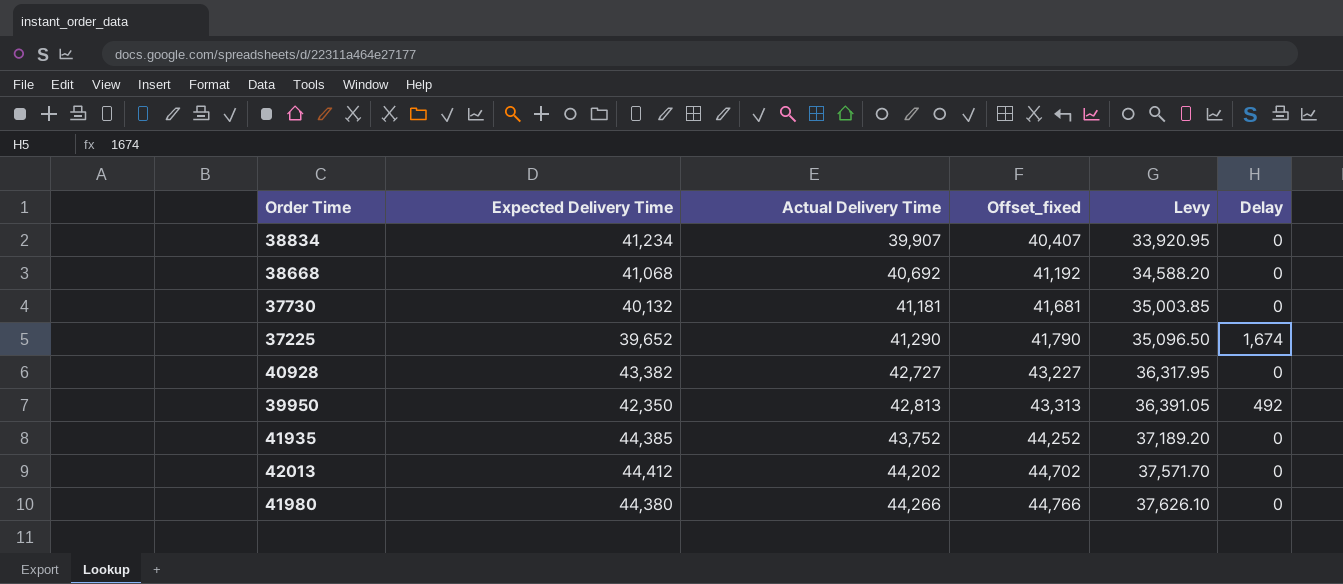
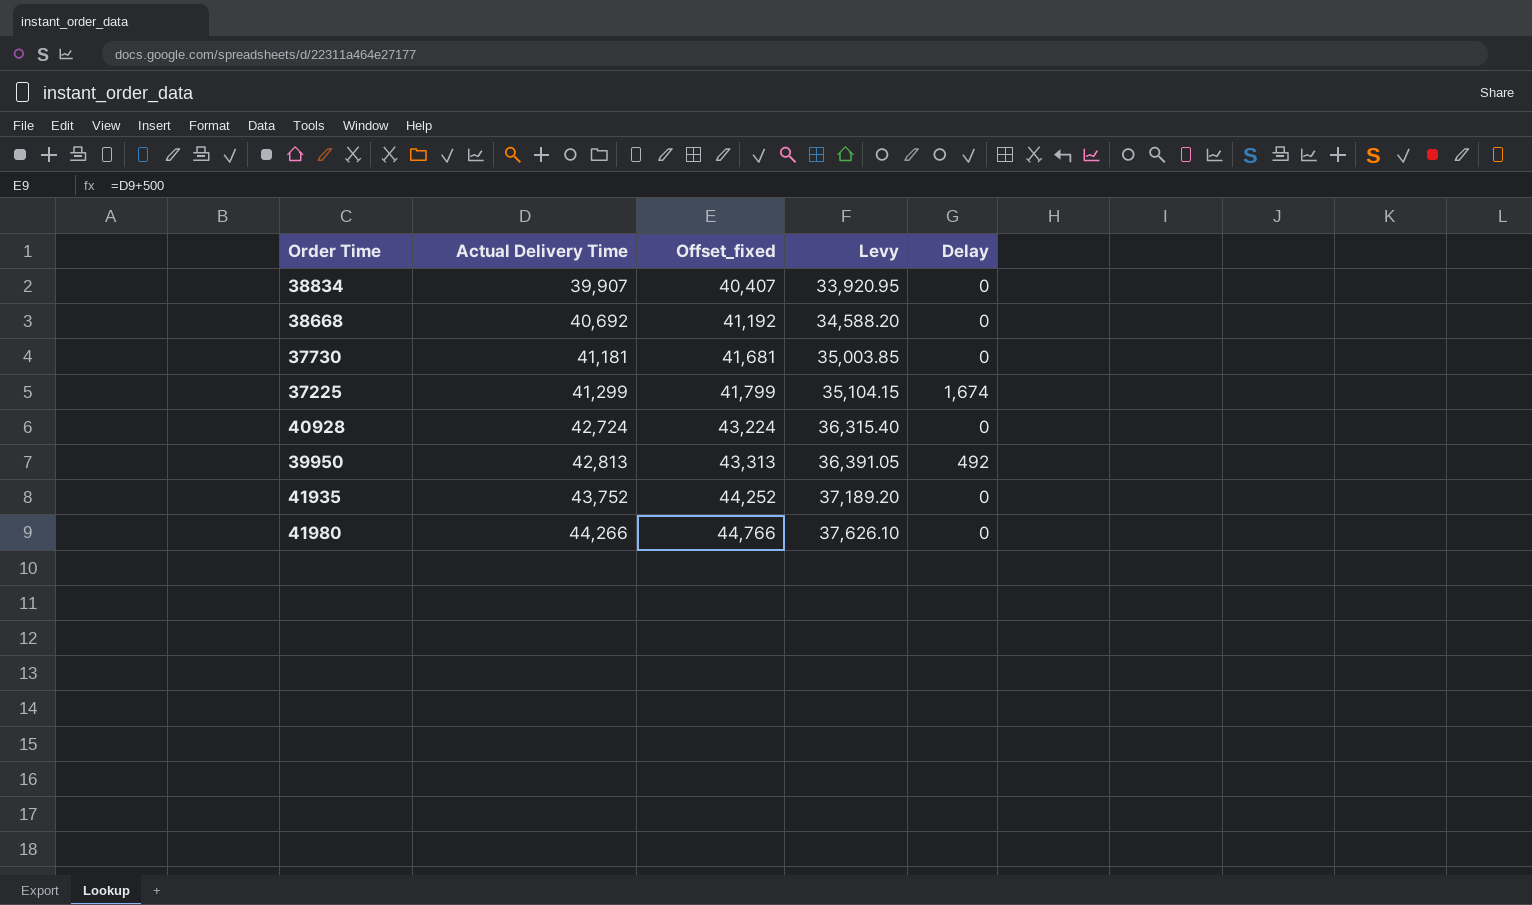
column Expected Delivery Time | position: 2 -> none
row 42013: 44,412 | 44,202 | 44,702 | 37,571.70 | 0 -> none
37225 | Actual Delivery Time: 41,290 -> 41,299
37225 | Offset_fixed: 41,790 -> 41,799
37225 | Levy: 35,096.50 -> 35,104.15
40928 | Actual Delivery Time: 42,727 -> 42,724
40928 | Offset_fixed: 43,227 -> 43,224
40928 | Levy: 36,317.95 -> 36,315.40

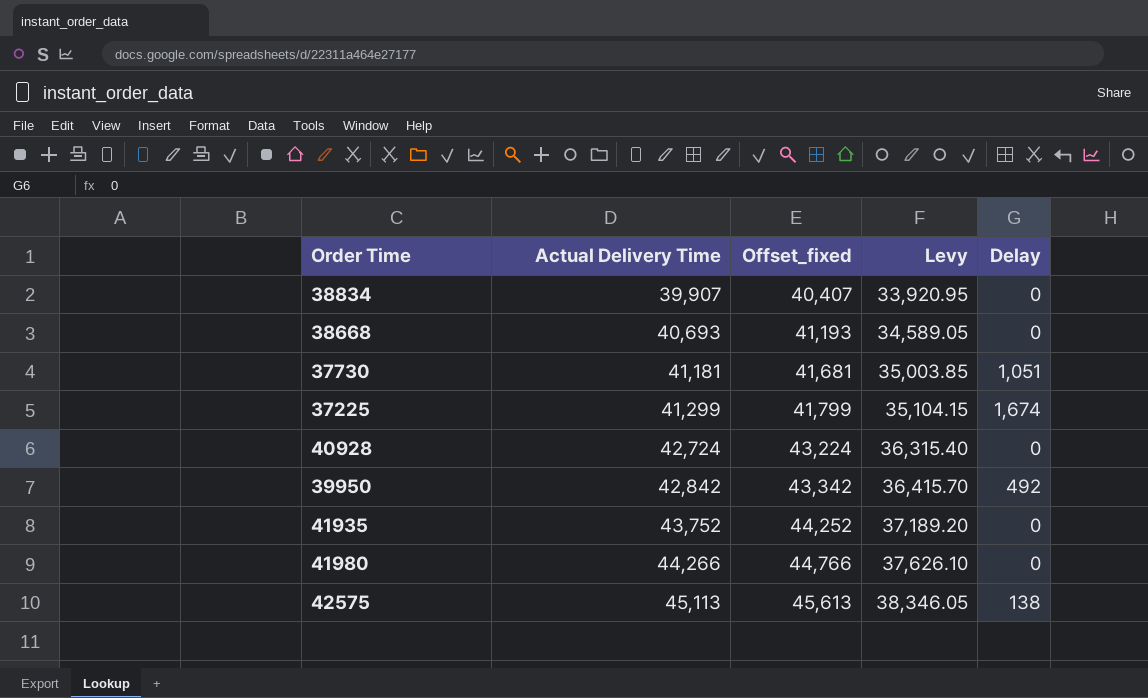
38668 | Actual Delivery Time: 40,692 -> 40,693
38668 | Offset_fixed: 41,192 -> 41,193
38668 | Levy: 34,588.20 -> 34,589.05
37730 | Delay: 0 -> 1,051
39950 | Actual Delivery Time: 42,813 -> 42,842
39950 | Offset_fixed: 43,313 -> 43,342
39950 | Levy: 36,391.05 -> 36,415.70
row 42575: none -> 45,113 | 45,613 | 38,346.05 | 138

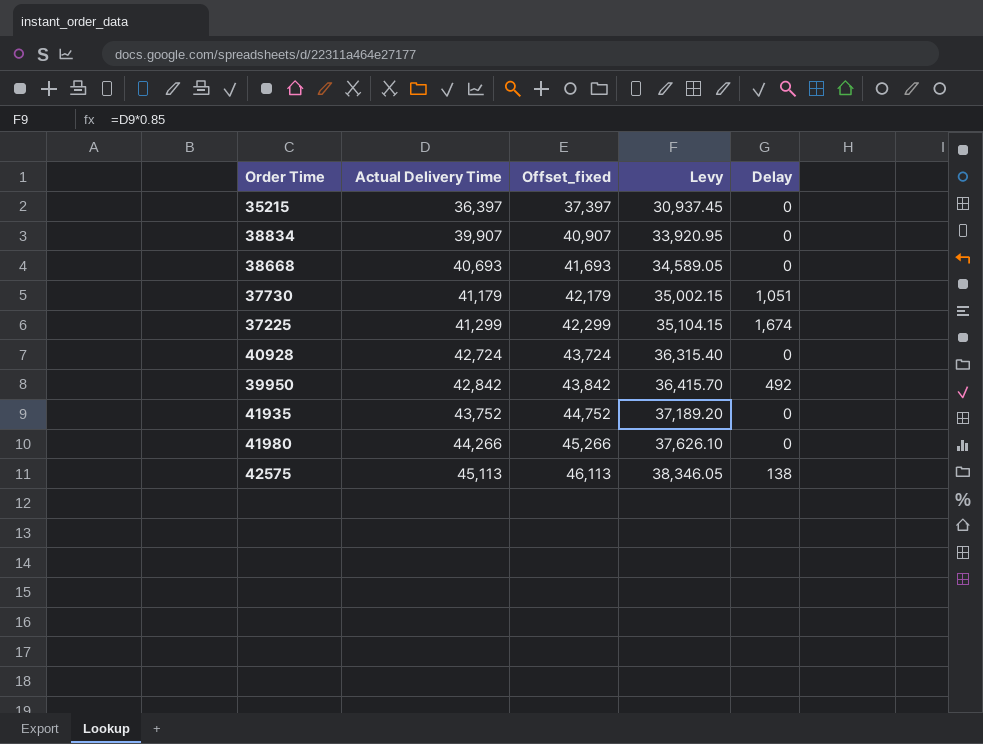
column Offset_fixed | formula: [Actual Delivery Time] + 500 -> [Actual Delivery Time] + 1000
row 35215: none -> 36,397 | 37,397 | 30,937.45 | 0
37730 | Actual Delivery Time: 41,181 -> 41,179
37730 | Levy: 35,003.85 -> 35,002.15

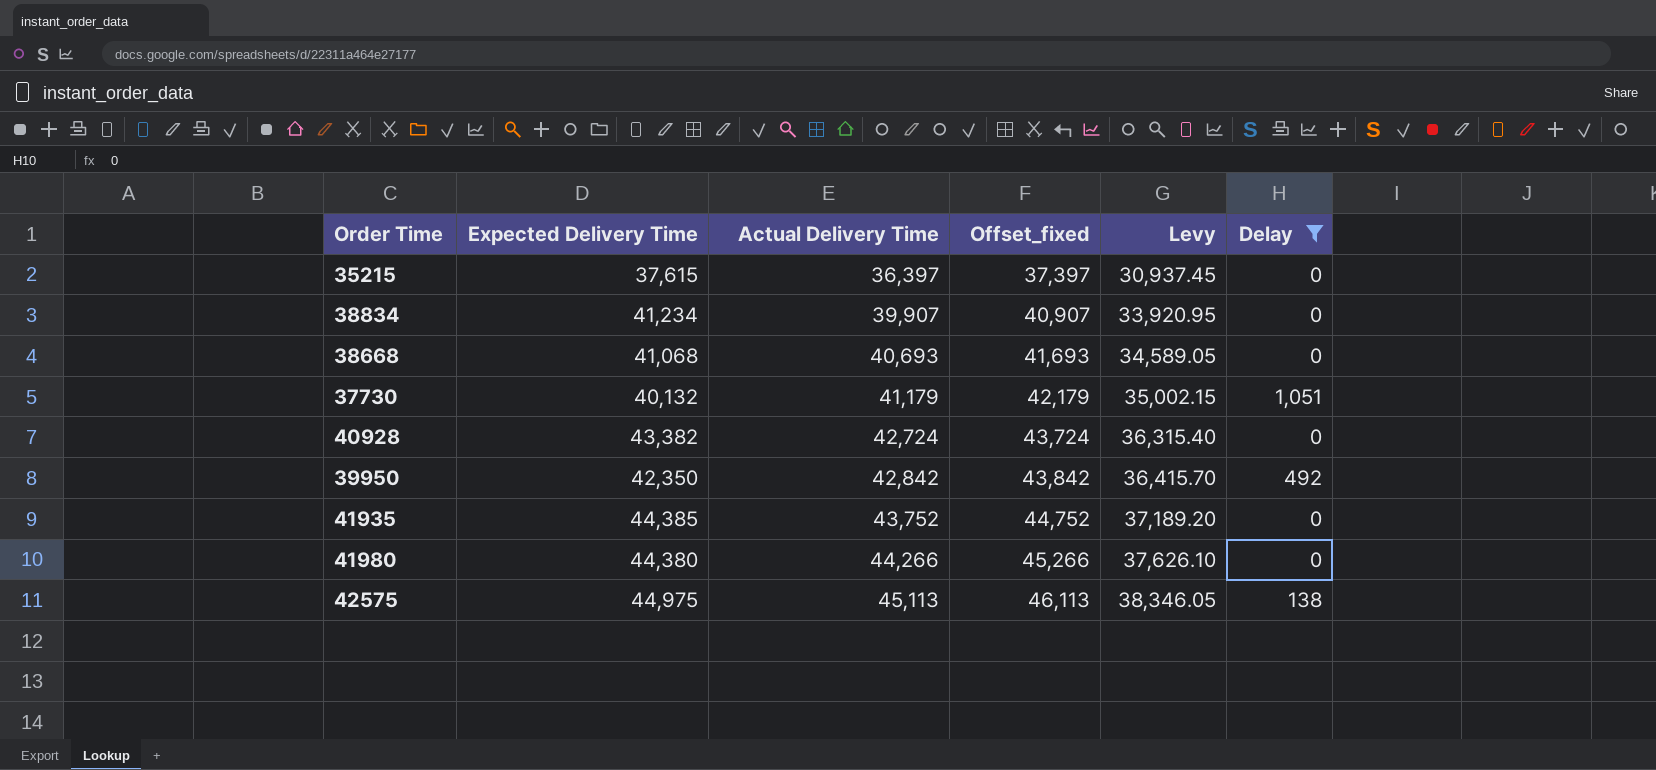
filter: none -> Delay != 1,674
column Expected Delivery Time | position: none -> 2

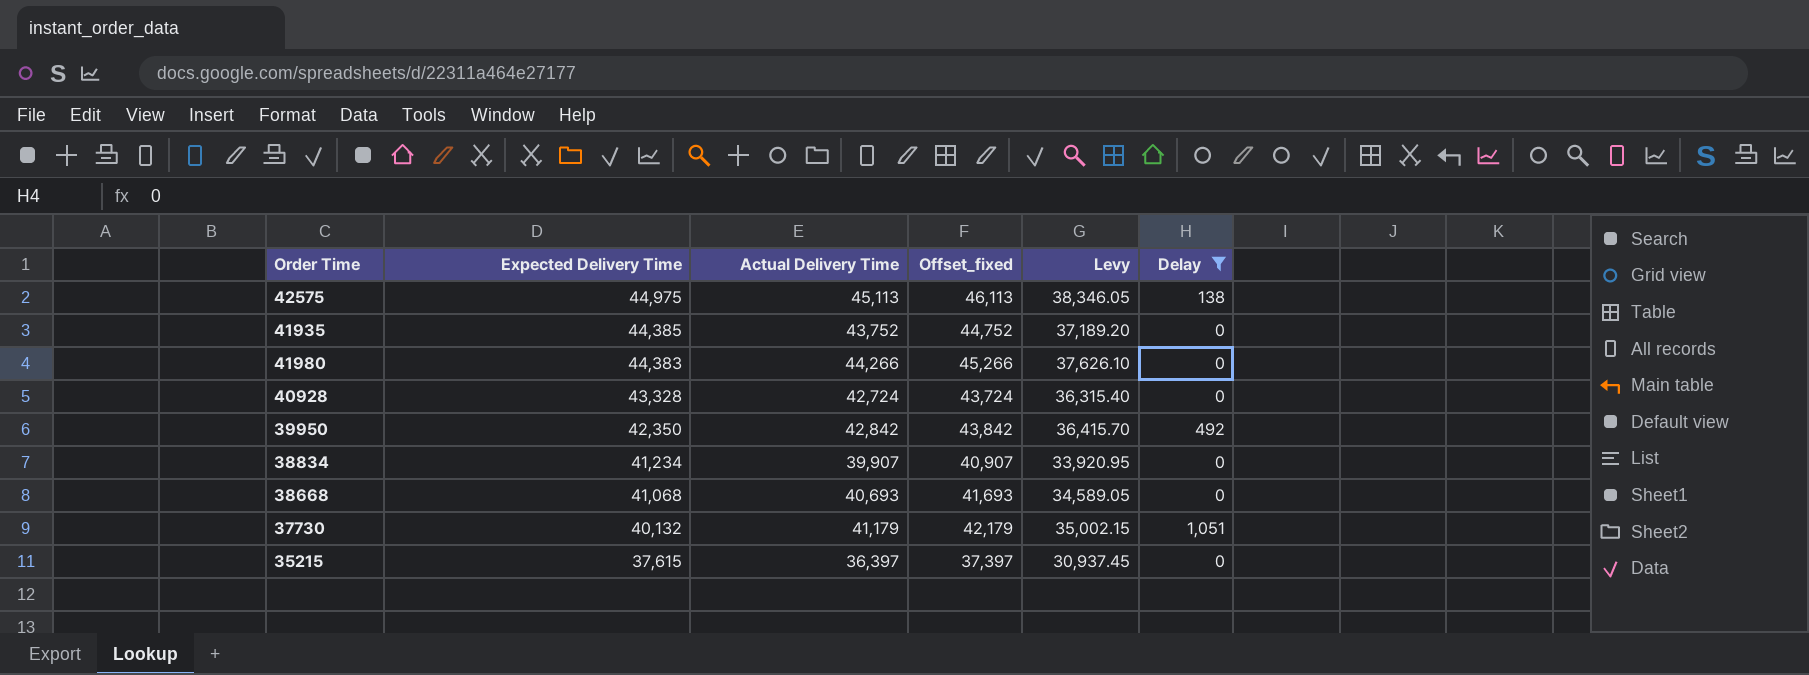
row order: Actual Delivery Time ascending -> Expected Delivery Time descending
41980 | Expected Delivery Time: 44,380 -> 44,383
40928 | Expected Delivery Time: 43,382 -> 43,328

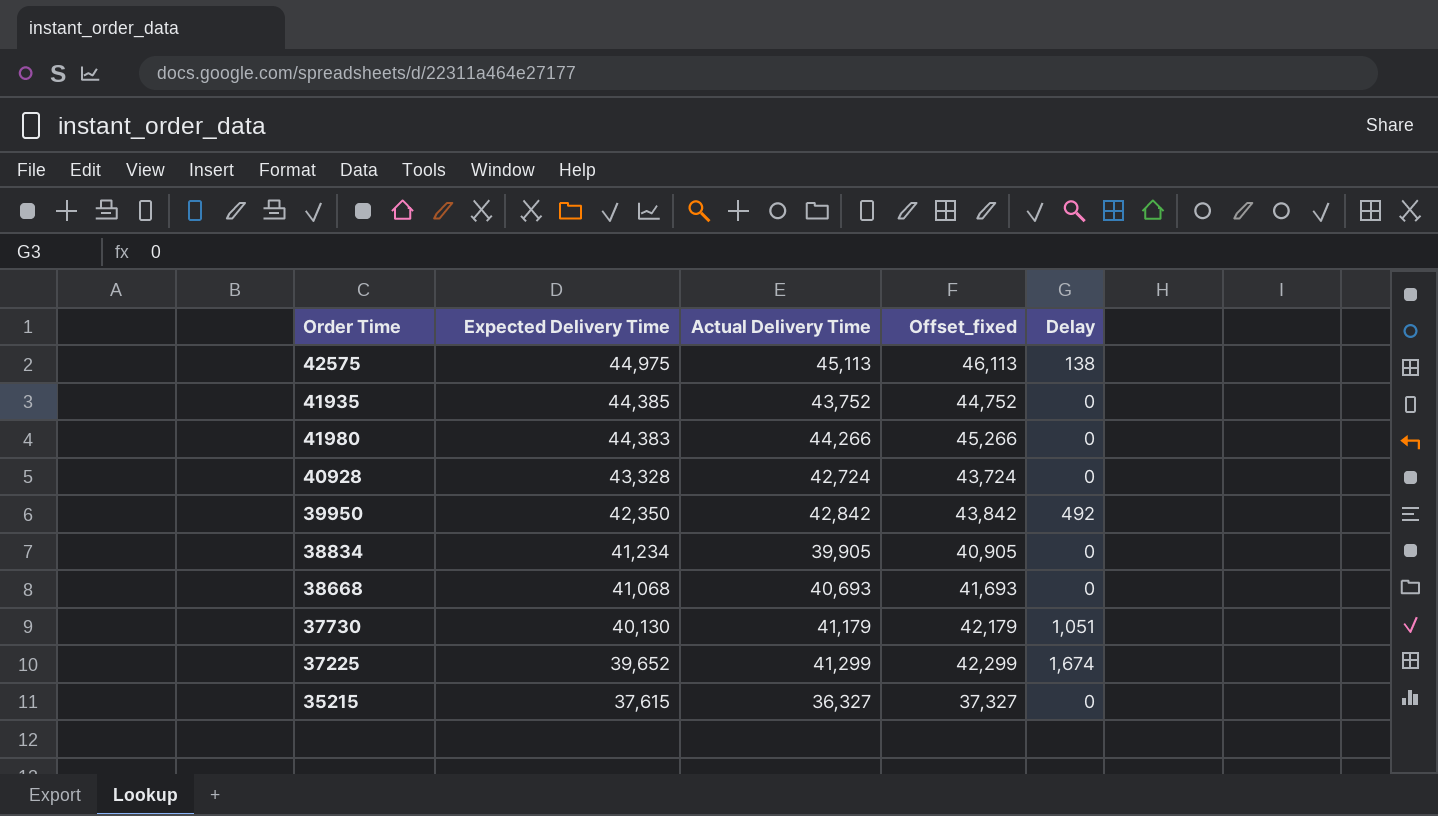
filter: Delay != 1,674 -> none
column Levy | formula: [Actual Delivery Time] * 0.85 -> none
38834 | Actual Delivery Time: 39,907 -> 39,905
38834 | Offset_fixed: 40,907 -> 40,905
37730 | Expected Delivery Time: 40,132 -> 40,130
35215 | Actual Delivery Time: 36,397 -> 36,327
35215 | Offset_fixed: 37,397 -> 37,327

